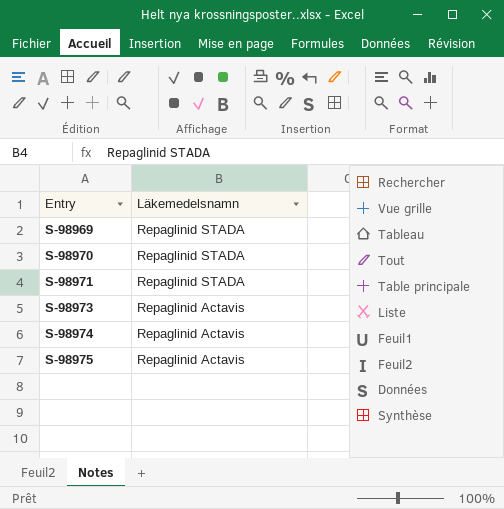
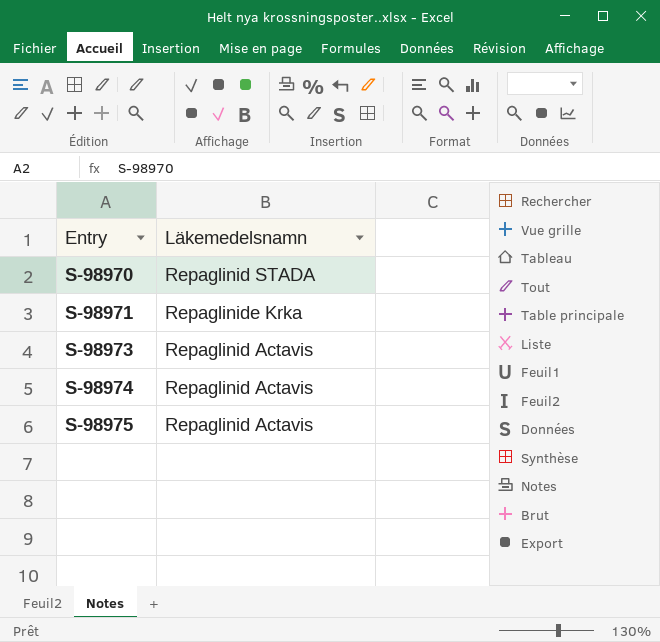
row S-98969: Repaglinid STADA -> none
S-98971 | Läkemedelsnamn: Repaglinid STADA -> Repaglinide Krka

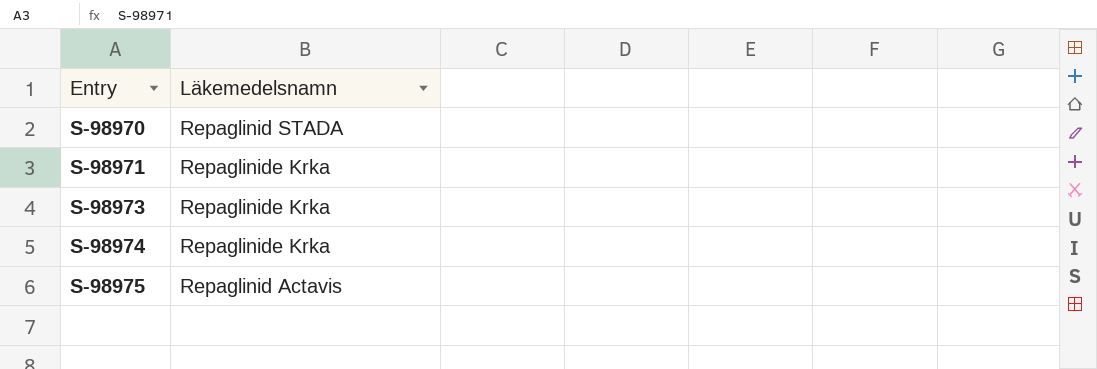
S-98973 | Läkemedelsnamn: Repaglinid Actavis -> Repaglinide Krka
S-98974 | Läkemedelsnamn: Repaglinid Actavis -> Repaglinide Krka

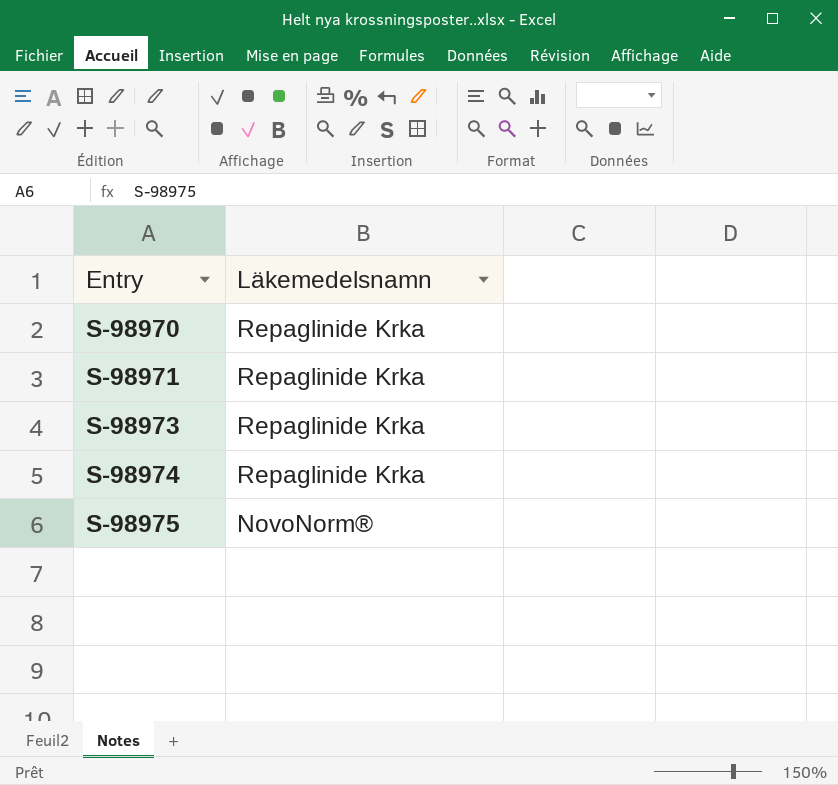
S-98970 | Läkemedelsnamn: Repaglinid STADA -> Repaglinide Krka
S-98975 | Läkemedelsnamn: Repaglinid Actavis -> NovoNorm®

